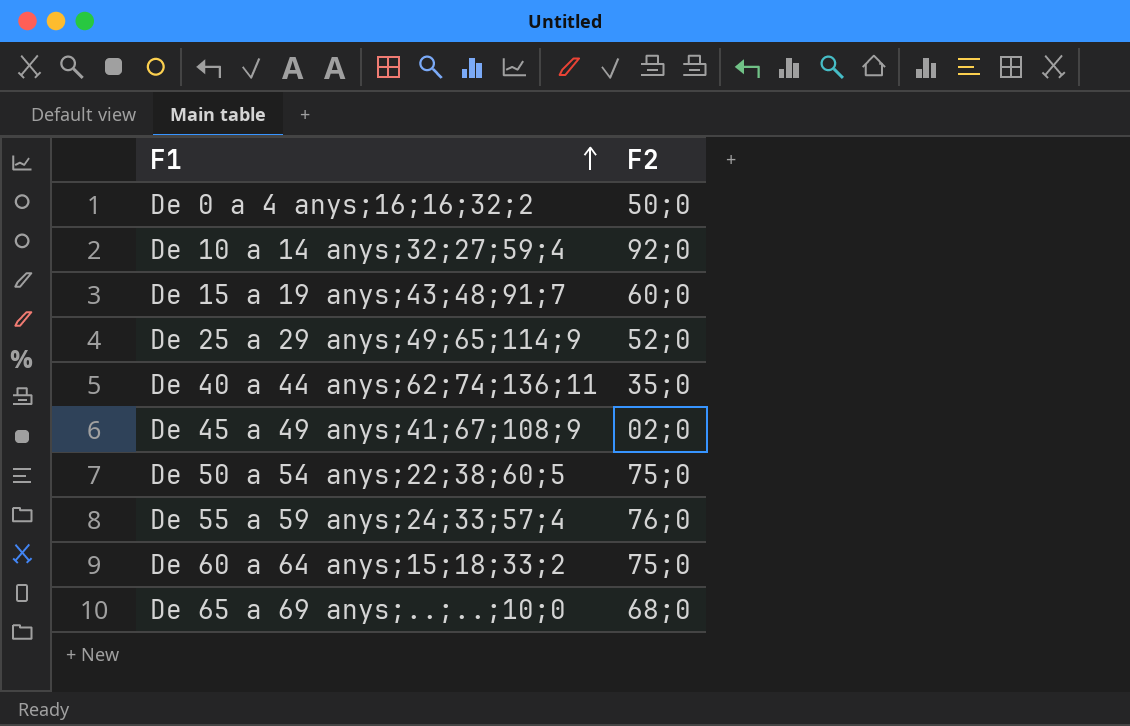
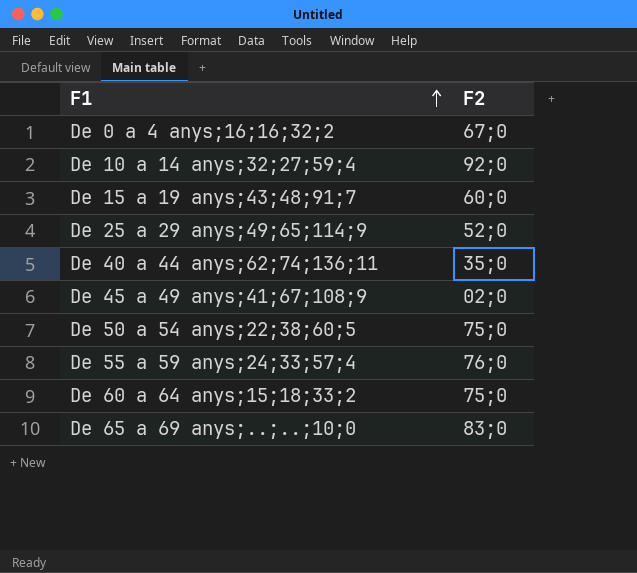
De 0 a 4 anys;16;16;32;2 | F2: 50;0 -> 67;0
De 65 a 69 anys;..;..;10;0 | F2: 68;0 -> 83;0

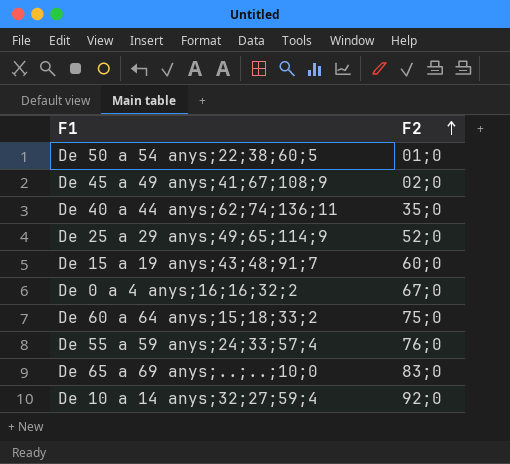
row order: F1 ascending -> F2 ascending
De 50 a 54 anys;22;38;60;5 | F2: 75;0 -> 01;0

